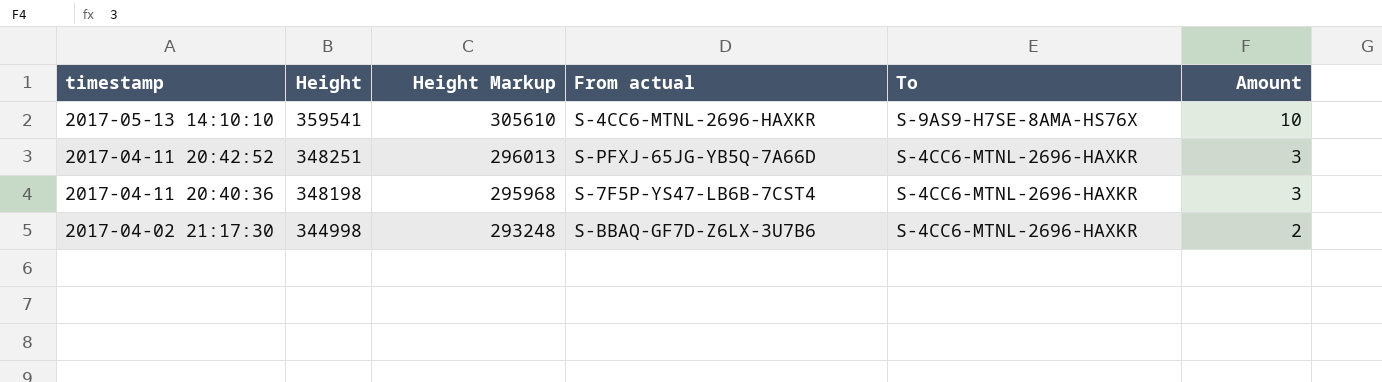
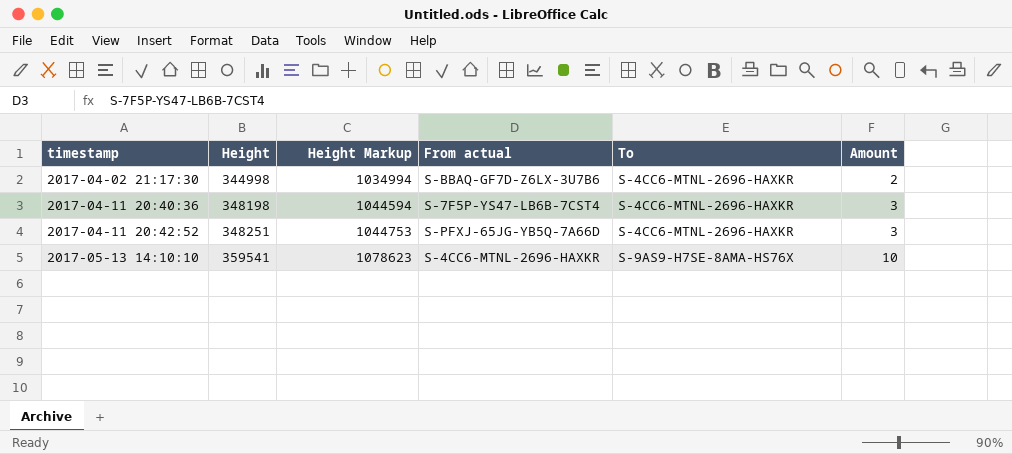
row order: timestamp descending -> timestamp ascending
column Height Markup | formula: [Height] * 0.85 -> [Height] * 3

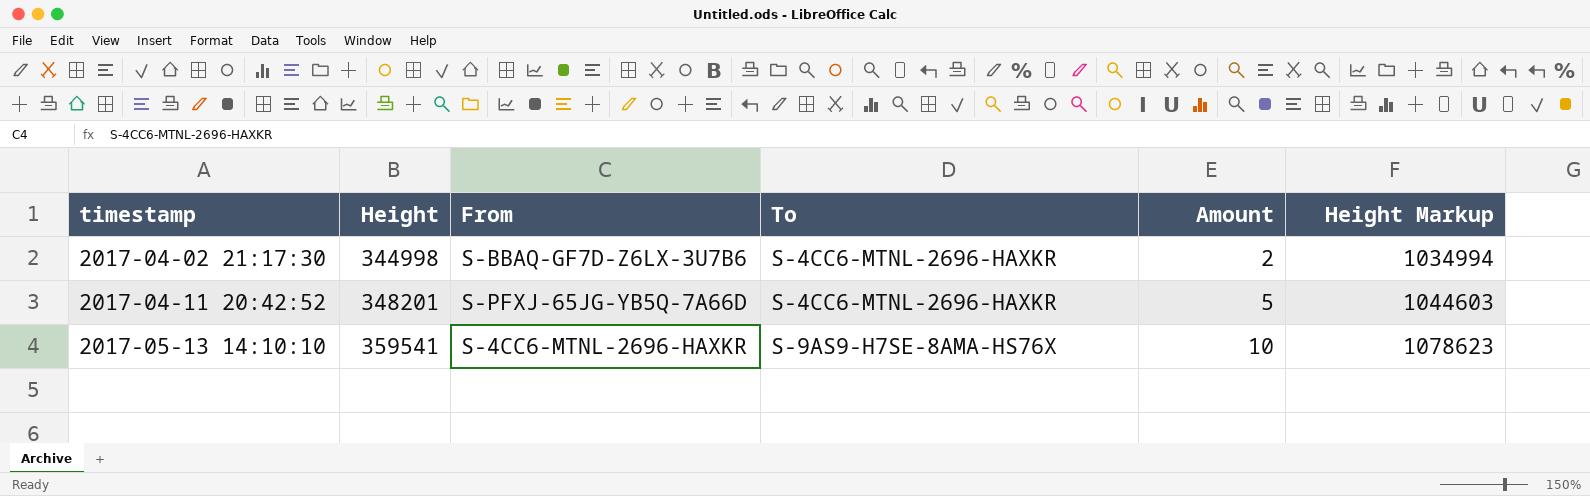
column name: From actual -> From
column Height Markup | position: 3 -> 6
row 2017-04-11 20:40:36: 348198 | 1044594 | S-7F5P-YS47-LB6B-7CST4 | S-4CC6-MTNL-2696-HAXKR | 3 -> none
2017-04-11 20:42:52 | Height: 348251 -> 348201
2017-04-11 20:42:52 | Amount: 3 -> 5
2017-04-11 20:42:52 | Height Markup: 1044753 -> 1044603

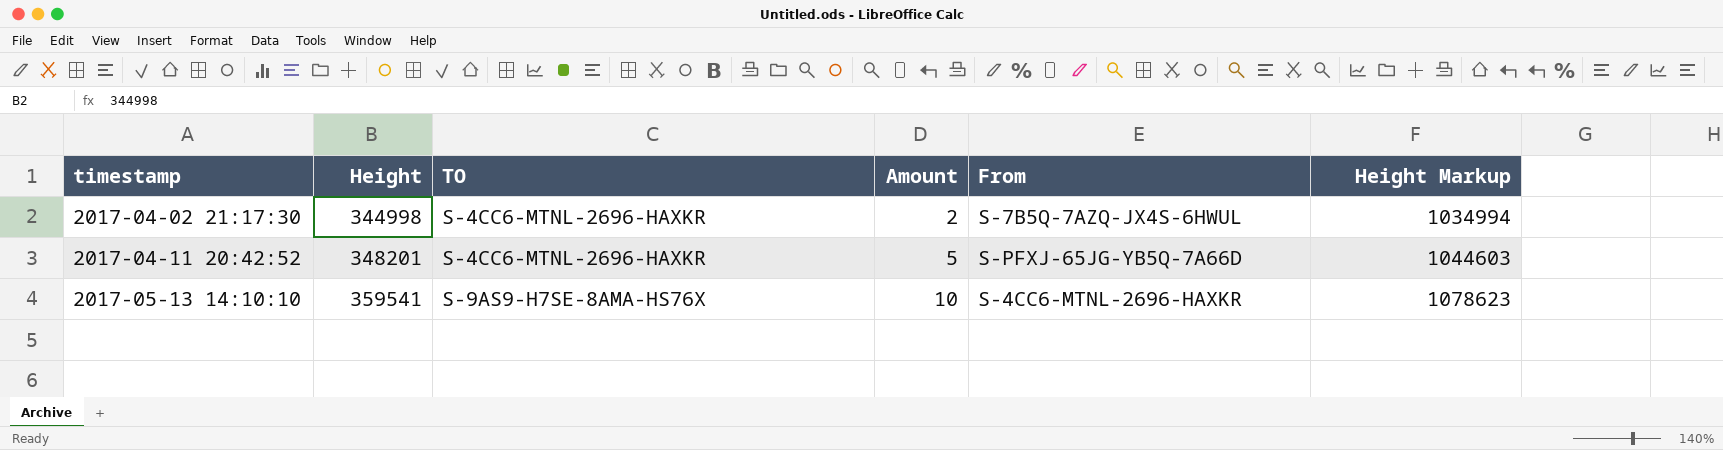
column name: To -> TO
column From | position: 3 -> 5
2017-04-02 21:17:30 | From: S-BBAQ-GF7D-Z6LX-3U7B6 -> S-7B5Q-7AZQ-JX4S-6HWUL

